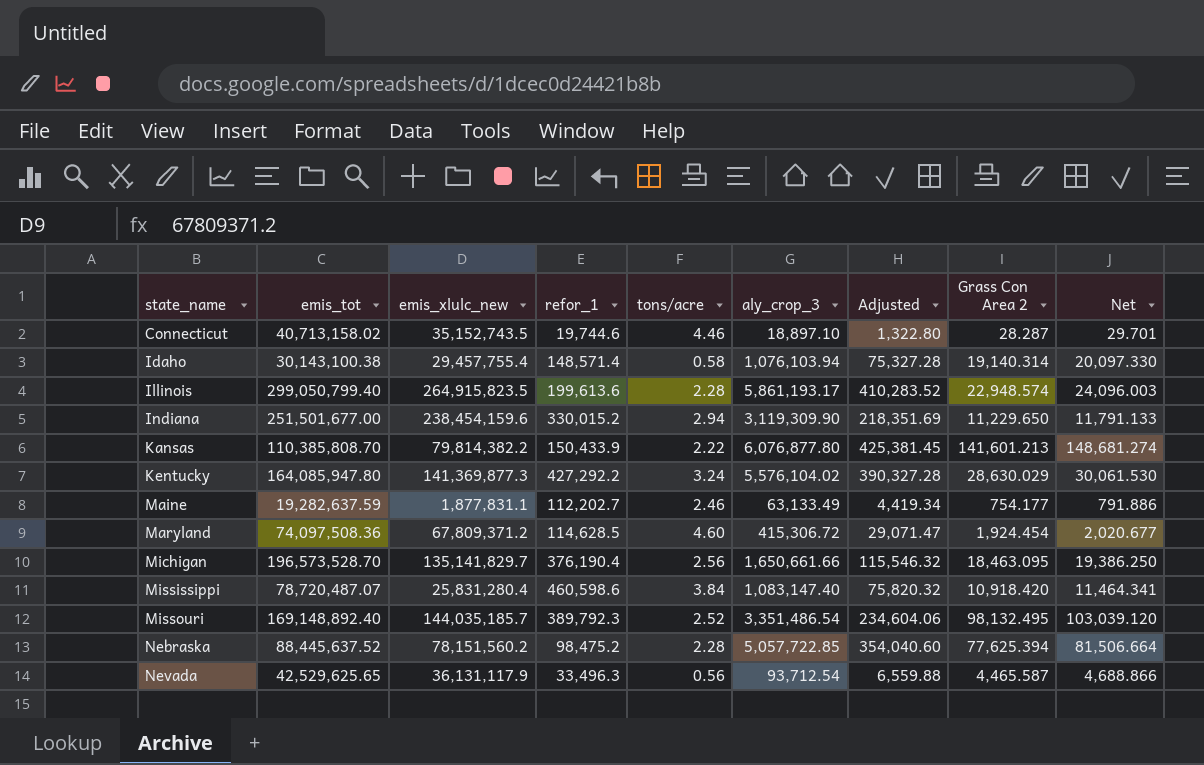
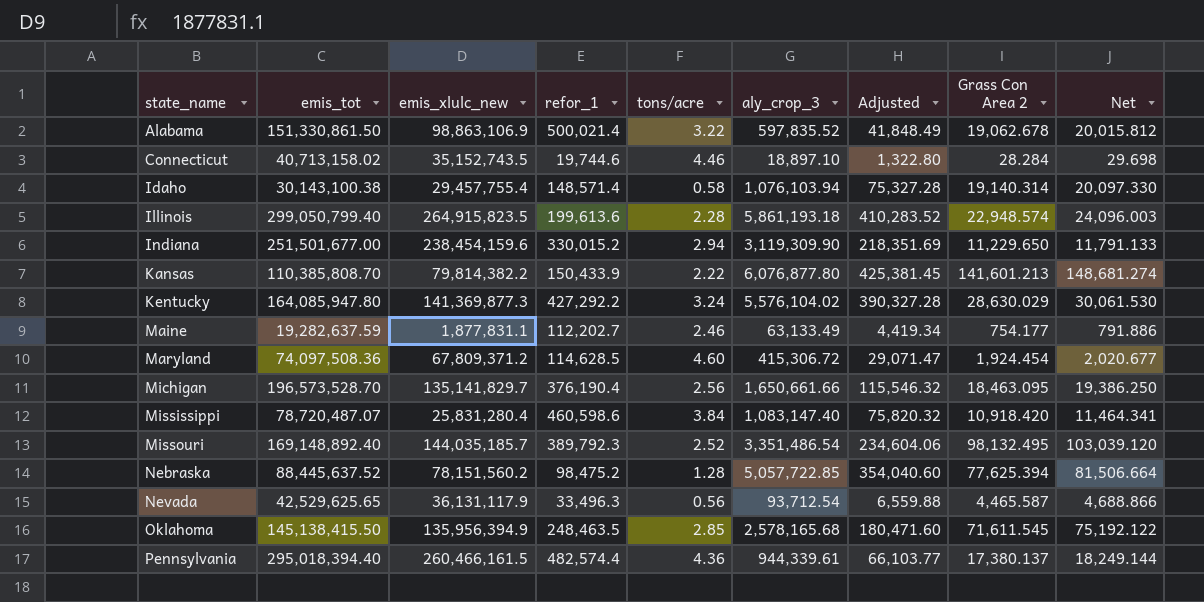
row Alabama: none -> 151,330,861.50 | 98,863,106.9 | 500,021.4 | 3.22 | 597,835.52 | 41,848.49 | 19,062.678 | 20,015.812
Connecticut | Grass Con Area 2: 28.287 -> 28.284
Connecticut | Net: 29.701 -> 29.698
Illinois | aly_crop_3: 5,861,193.17 -> 5,861,193.18
Nebraska | tons/acre: 2.28 -> 1.28
row Oklahoma: none -> 145,138,415.50 | 135,956,394.9 | 248,463.5 | 2.85 | 2,578,165.68 | 180,471.60 | 71,611.545 | 75,192.122
row Pennsylvania: none -> 295,018,394.40 | 260,466,161.5 | 482,574.4 | 4.36 | 944,339.61 | 66,103.77 | 17,380.137 | 18,249.144

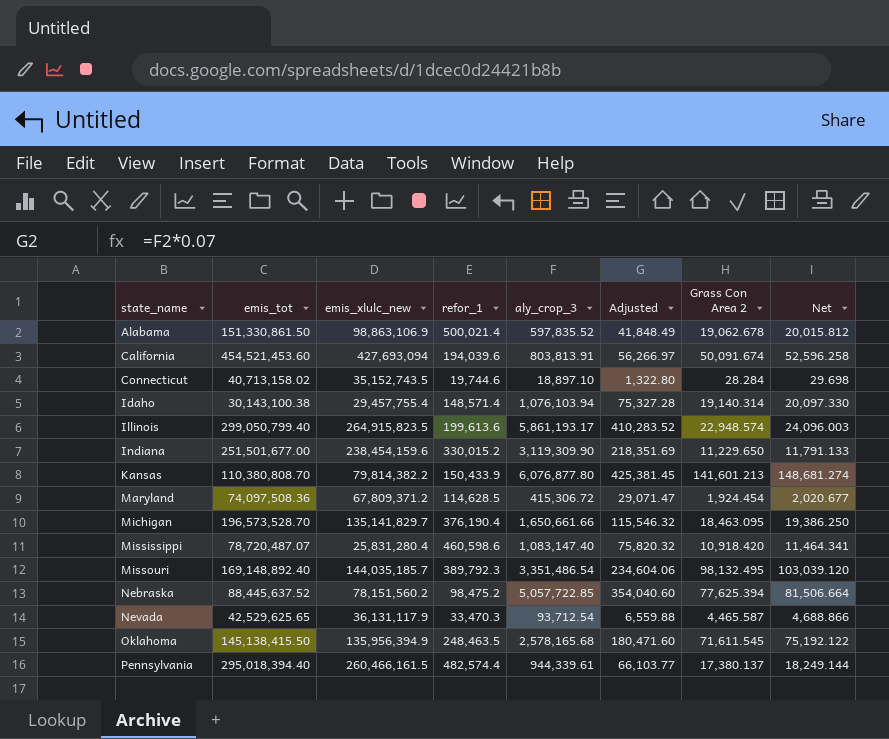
column tons/acre | position: 5 -> none
row Kentucky: 164,085,947.80 | 141,369,877.3 | 427,292.2 | 3.24 | 5,576,104.02 | 390,327.28 | 28,630.029 | 30,061.530 -> none
row Maine: 19,282,637.59 | 1,877,831.1 | 112,202.7 | 2.46 | 63,133.49 | 4,419.34 | 754.177 | 791.886 -> none
row California: none -> 454,521,453.60 | 427,693,094 | 194,039.6 | 803,813.91 | 56,266.97 | 50,091.674 | 52,596.258
Illinois | aly_crop_3: 5,861,193.18 -> 5,861,193.17
Kansas | emis_tot: 110,385,808.70 -> 110,380,808.70
Nevada | refor_1: 33,496.3 -> 33,470.3

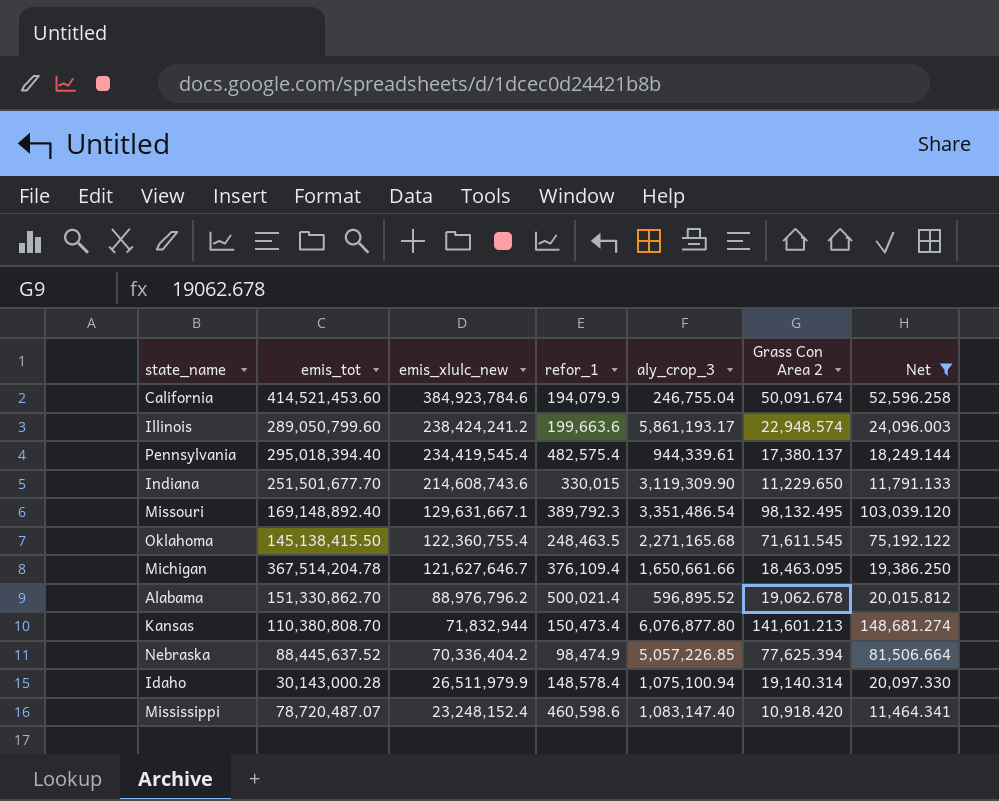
filter: none -> Net >= 11,464.341
row order: state_name ascending -> emis_xlulc_new descending
column Adjusted | formula: [aly_crop_3] * 0.07 -> none
California | emis_tot: 454,521,453.60 -> 414,521,453.60
California | emis_xlulc_new: 427,693,094 -> 384,923,784.6
California | refor_1: 194,039.6 -> 194,079.9
California | aly_crop_3: 803,813.91 -> 246,755.04
Illinois | emis_tot: 299,050,799.40 -> 289,050,799.60
Illinois | emis_xlulc_new: 264,915,823.5 -> 238,424,241.2
Illinois | refor_1: 199,613.6 -> 199,663.6
Pennsylvania | emis_xlulc_new: 260,466,161.5 -> 234,419,545.4
Pennsylvania | refor_1: 482,574.4 -> 482,575.4
Indiana | emis_tot: 251,501,677.00 -> 251,501,677.70
Indiana | emis_xlulc_new: 238,454,159.6 -> 214,608,743.6
Indiana | refor_1: 330,015.2 -> 330,015
Missouri | emis_xlulc_new: 144,035,185.7 -> 129,631,667.1
Oklahoma | emis_xlulc_new: 135,956,394.9 -> 122,360,755.4
Oklahoma | aly_crop_3: 2,578,165.68 -> 2,271,165.68
Michigan | emis_tot: 196,573,528.70 -> 367,514,204.78
Michigan | emis_xlulc_new: 135,141,829.7 -> 121,627,646.7
Michigan | refor_1: 376,190.4 -> 376,109.4
Alabama | emis_tot: 151,330,861.50 -> 151,330,862.70
Alabama | emis_xlulc_new: 98,863,106.9 -> 88,976,796.2
Alabama | aly_crop_3: 597,835.52 -> 596,895.52
Kansas | emis_xlulc_new: 79,814,382.2 -> 71,832,944
Kansas | refor_1: 150,433.9 -> 150,473.4
Nebraska | emis_xlulc_new: 78,151,560.2 -> 70,336,404.2
Nebraska | refor_1: 98,475.2 -> 98,474.9
Nebraska | aly_crop_3: 5,057,722.85 -> 5,057,226.85
Idaho | emis_tot: 30,143,100.38 -> 30,143,000.28
Idaho | emis_xlulc_new: 29,457,755.4 -> 26,511,979.9
Idaho | refor_1: 148,571.4 -> 148,578.4
Idaho | aly_crop_3: 1,076,103.94 -> 1,075,100.94
Mississippi | emis_xlulc_new: 25,831,280.4 -> 23,248,152.4

